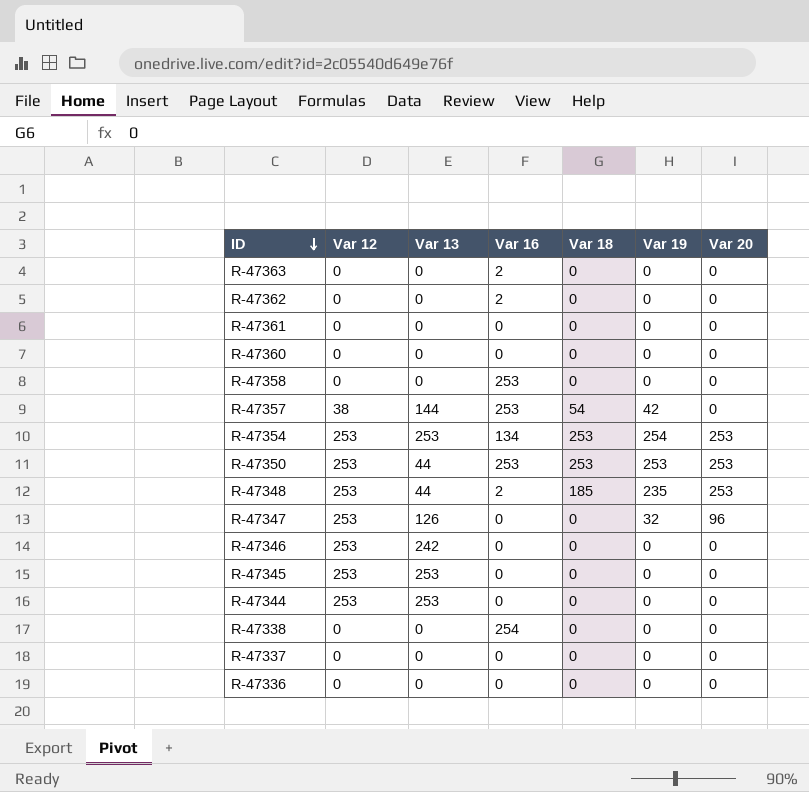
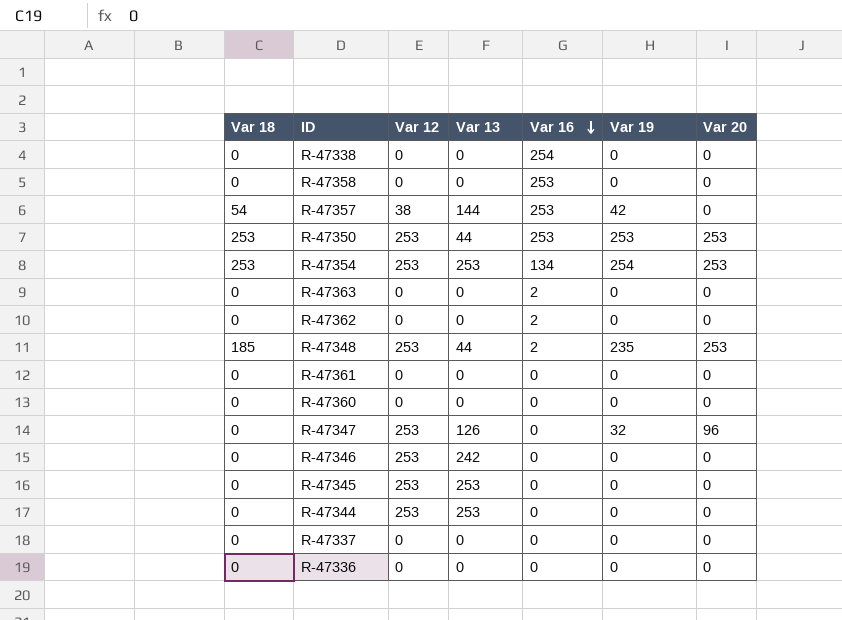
row order: ID descending -> Var 16 descending
column Var 18 | position: 5 -> 1

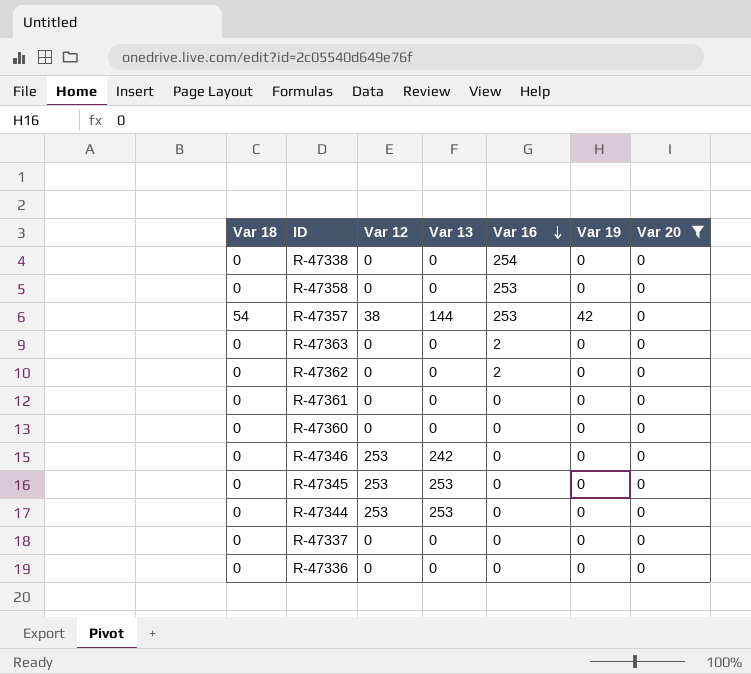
filter: none -> Var 20 = 0

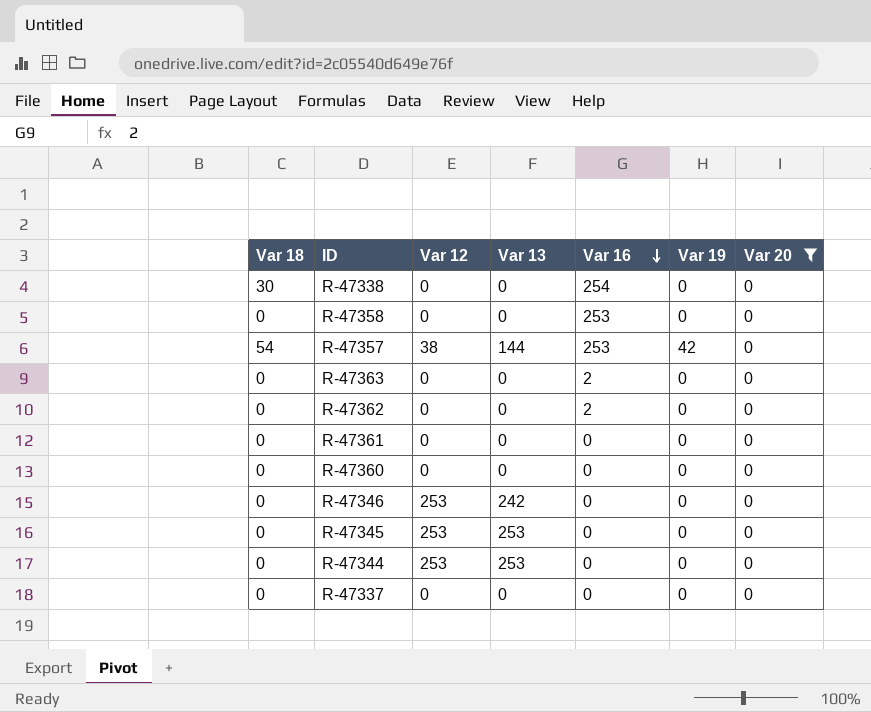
row R-47336: 0 | 0 | 0 | 0 | 0 | 0 -> none
R-47338 | Var 18: 0 -> 30

